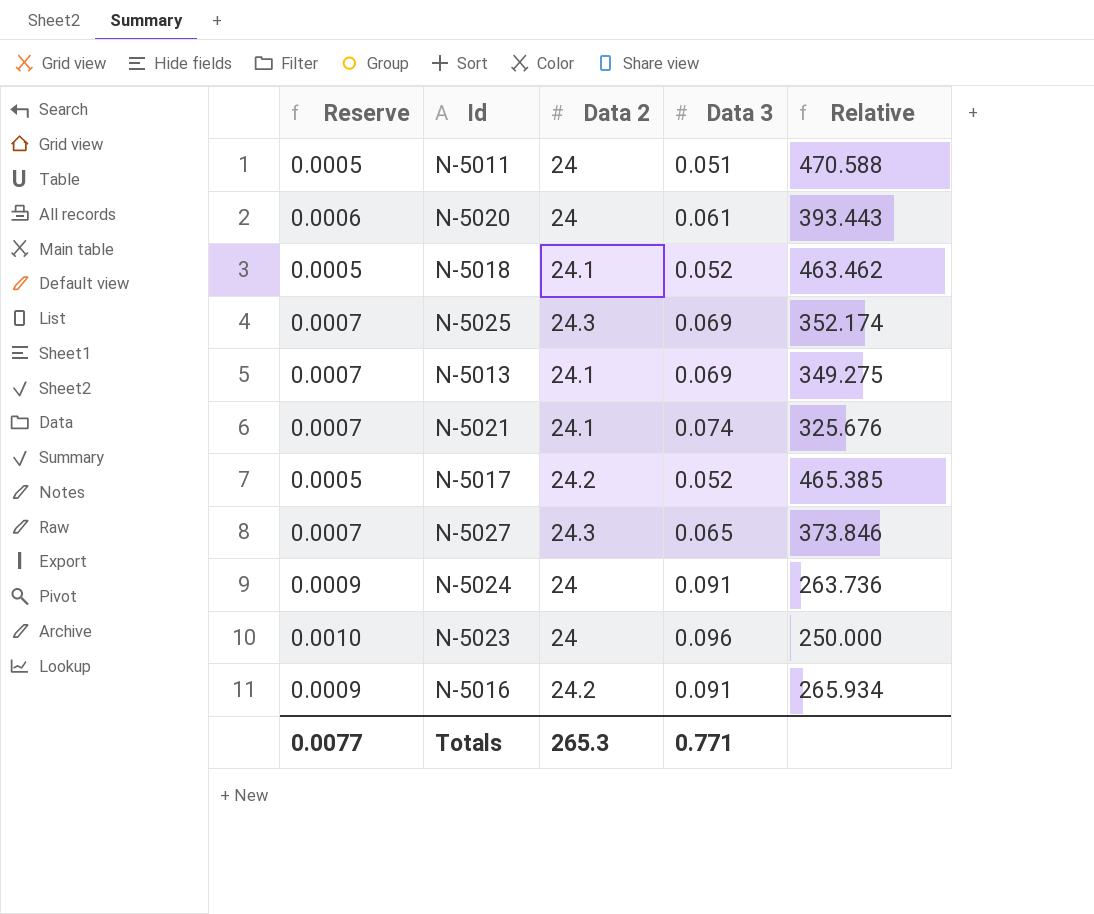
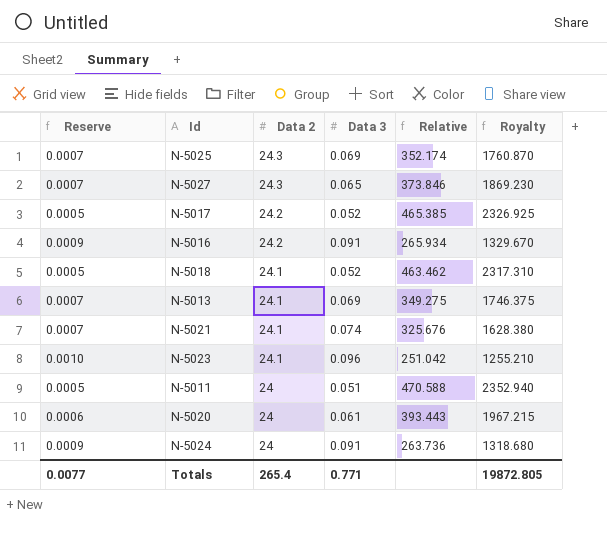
row order: none -> Data 2 descending
column Royalty | formula: none -> [Relative] * 5
N-5023 | Data 2: 24 -> 24.1
N-5023 | Relative: 250.000 -> 251.042
Totals | Data 2: 265.3 -> 265.4

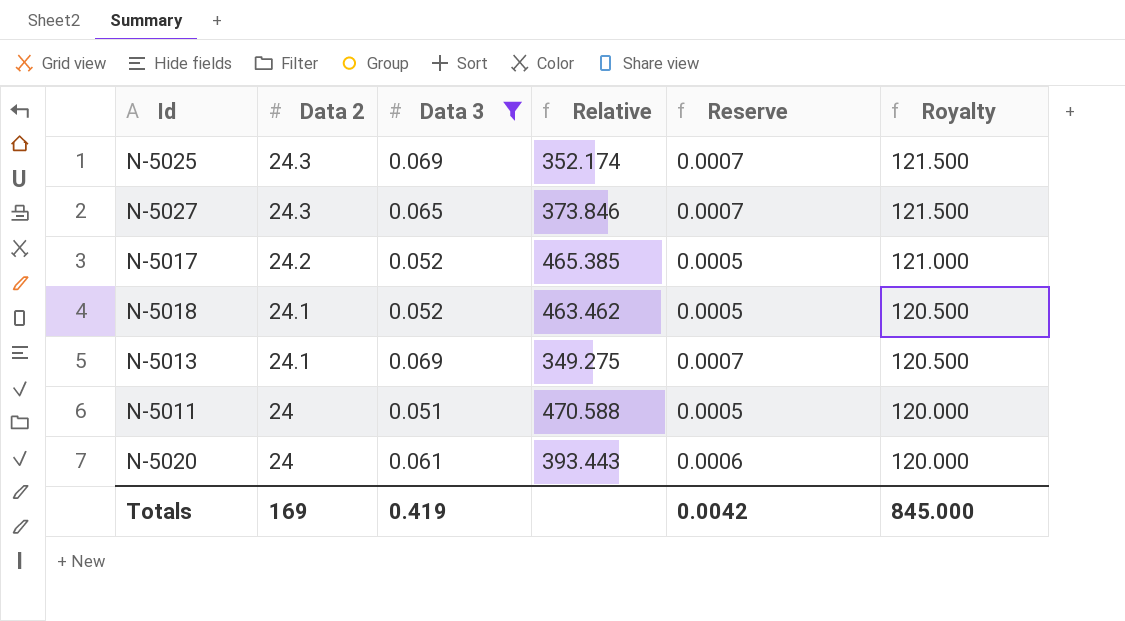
filter: none -> Data 3 <= 0.069
column Reserve | position: 1 -> 5
column Royalty | formula: [Relative] * 5 -> [Data 2] * 5
Totals | Data 2: 265.4 -> 169
Totals | Data 3: 0.771 -> 0.419
Totals | Reserve: 0.0077 -> 0.0042
Totals | Royalty: 19872.805 -> 845.000

